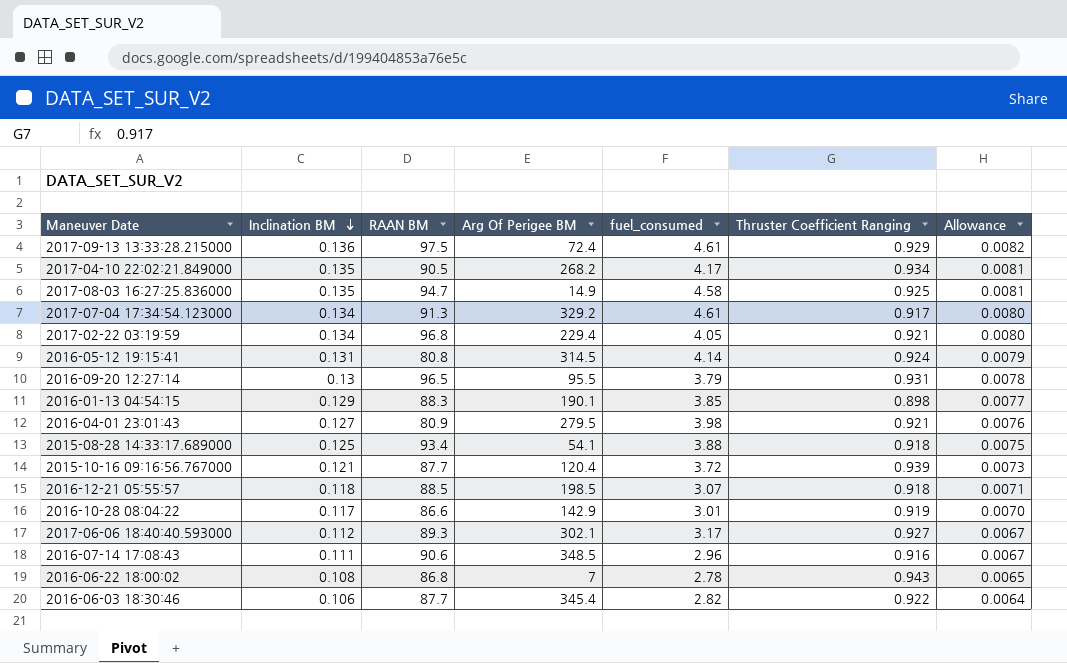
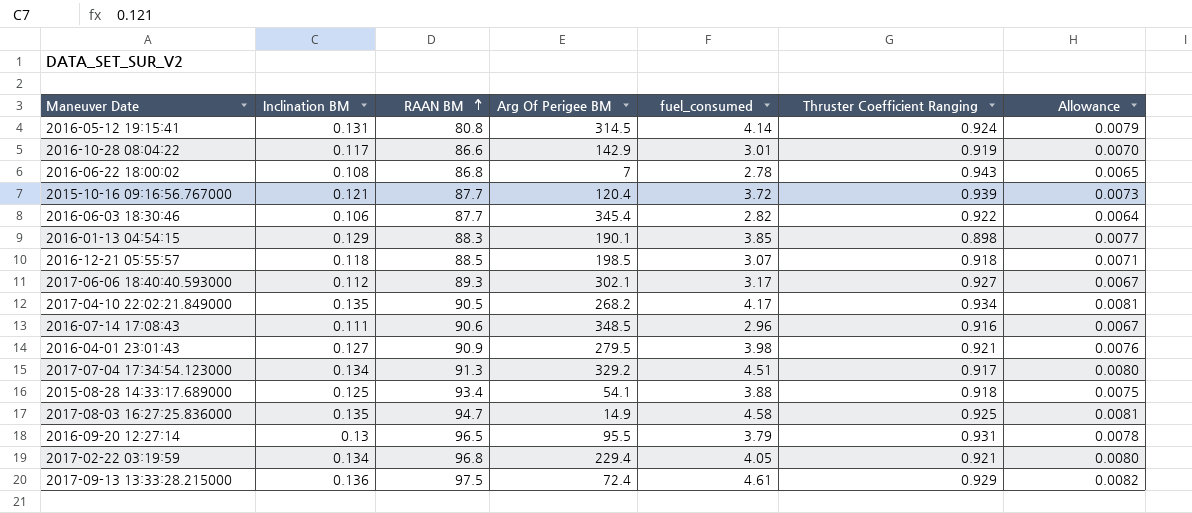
row order: Inclination BM descending -> RAAN BM ascending
2016-04-01 23:01:43 | RAAN BM: 80.9 -> 90.9
2017-07-04 17:34:54.123000 | fuel_consumed: 4.61 -> 4.51

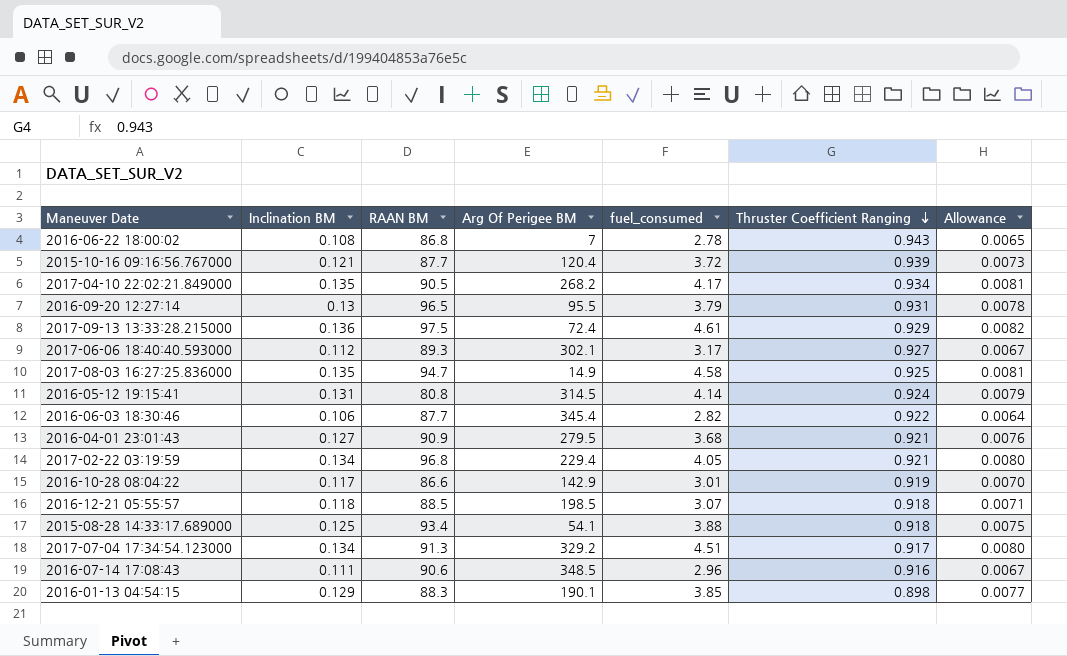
row order: RAAN BM ascending -> Thruster Coefficient Ranging descending
2016-04-01 23:01:43 | fuel_consumed: 3.98 -> 3.68

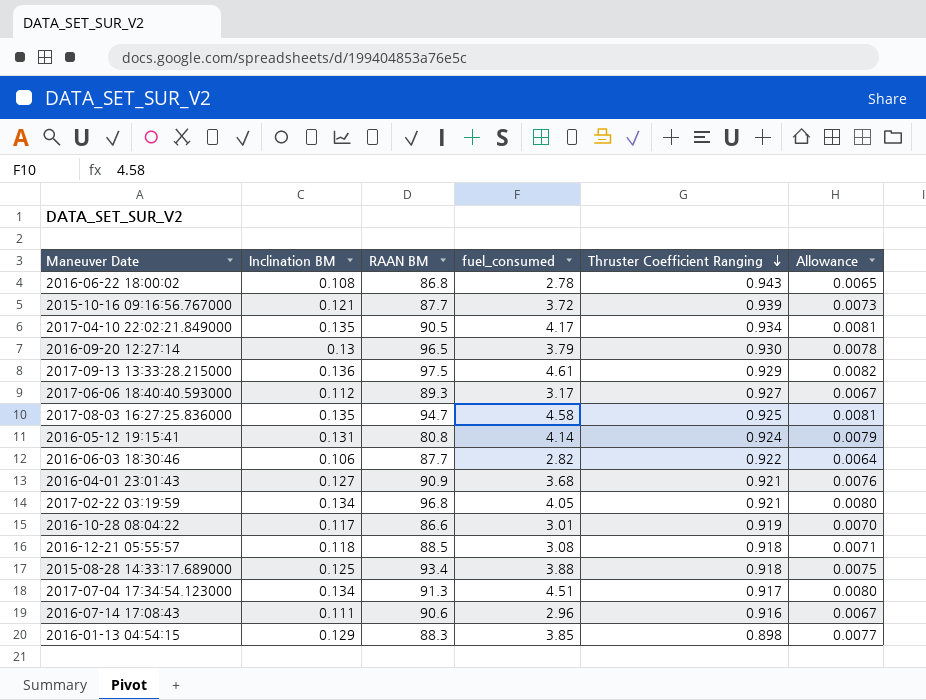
column Arg Of Perigee BM | position: 4 -> none
2016-09-20 12:27:14 | Thruster Coefficient Ranging: 0.931 -> 0.930
2016-12-21 05:55:57 | fuel_consumed: 3.07 -> 3.08

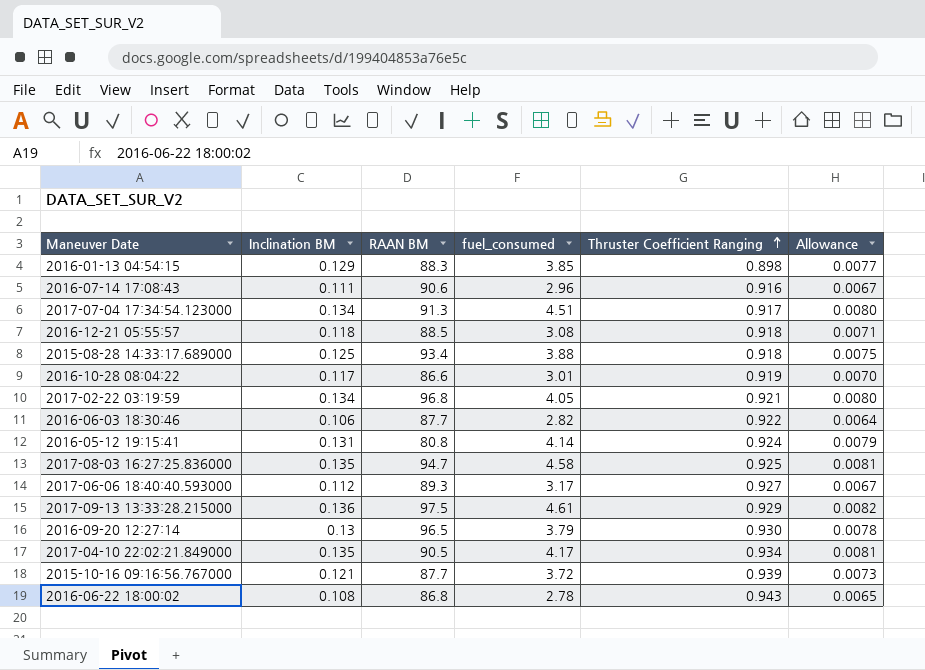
row order: Thruster Coefficient Ranging descending -> Thruster Coefficient Ranging ascending
row 2016-04-01 23:01:43: 0.127 | 90.9 | 3.68 | 0.921 | 0.0076 -> none

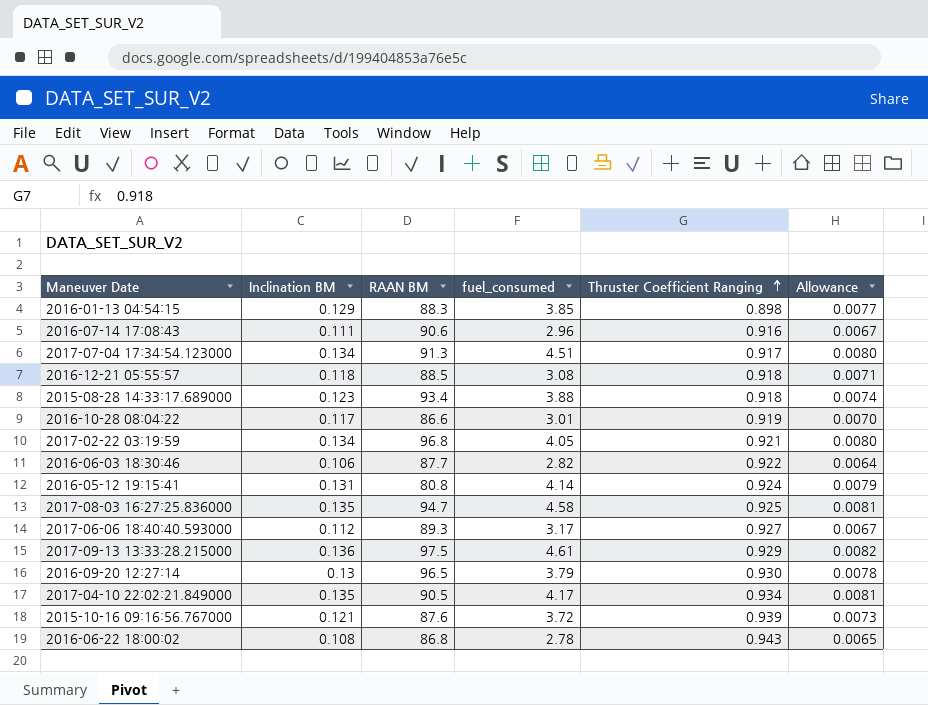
2015-08-28 14:33:17.689000 | Inclination BM: 0.125 -> 0.123
2015-08-28 14:33:17.689000 | Allowance: 0.0075 -> 0.0074
2015-10-16 09:16:56.767000 | RAAN BM: 87.7 -> 87.6

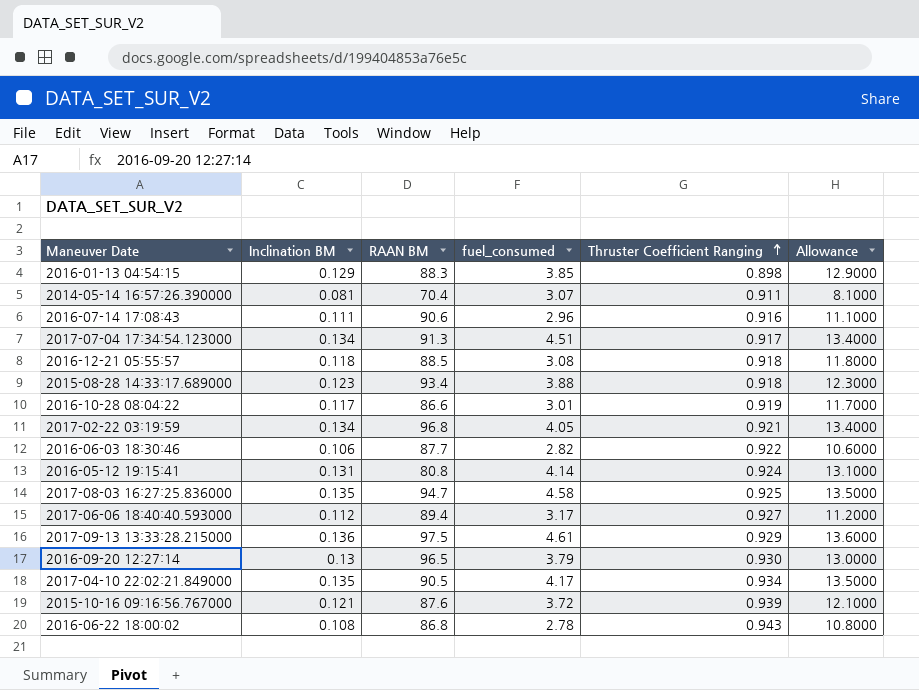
column Allowance | formula: [Inclination BM] * 0.06 -> [Inclination BM] * 100
row 2014-05-14 16:57:26.390000: none -> 0.081 | 70.4 | 3.07 | 0.911 | 8.1000
2017-06-06 18:40:40.593000 | RAAN BM: 89.3 -> 89.4

